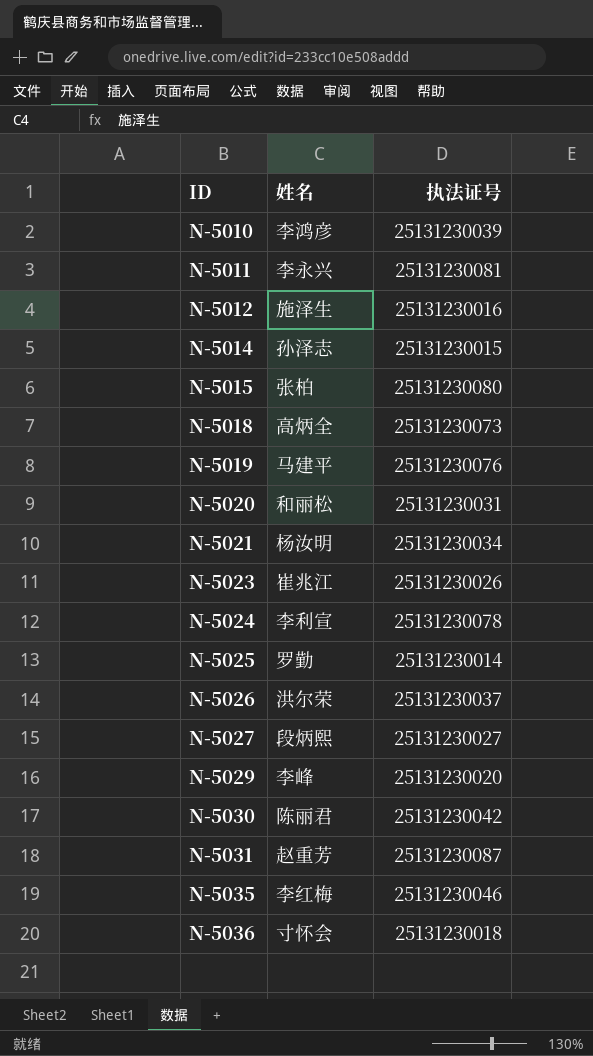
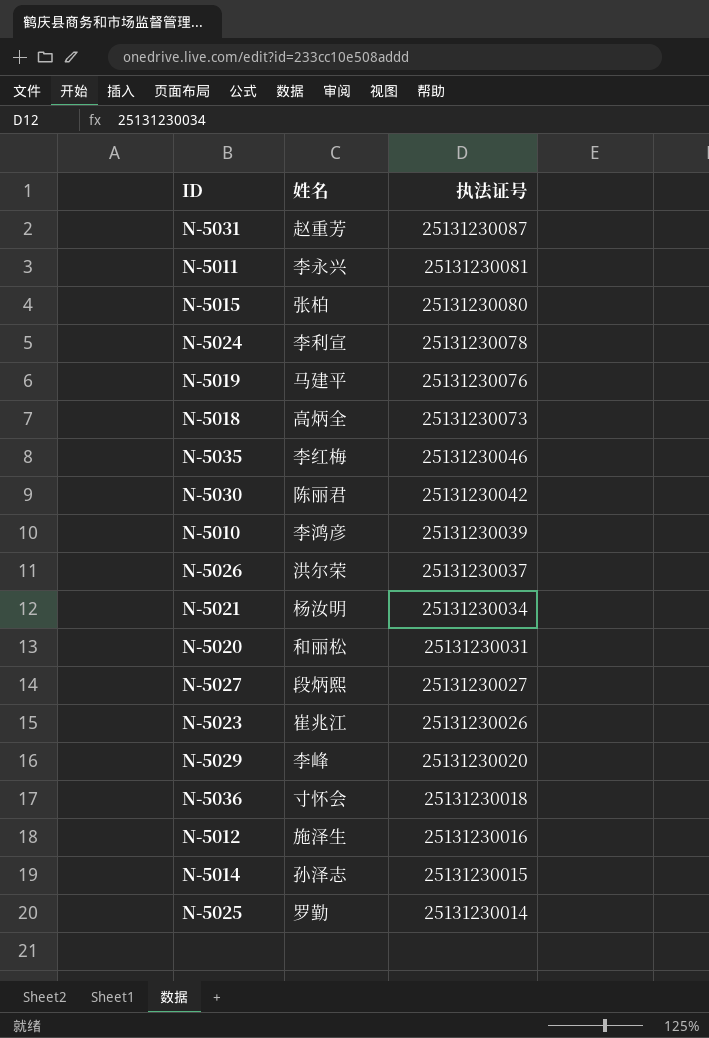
row order: ID ascending -> 执法证号 descending

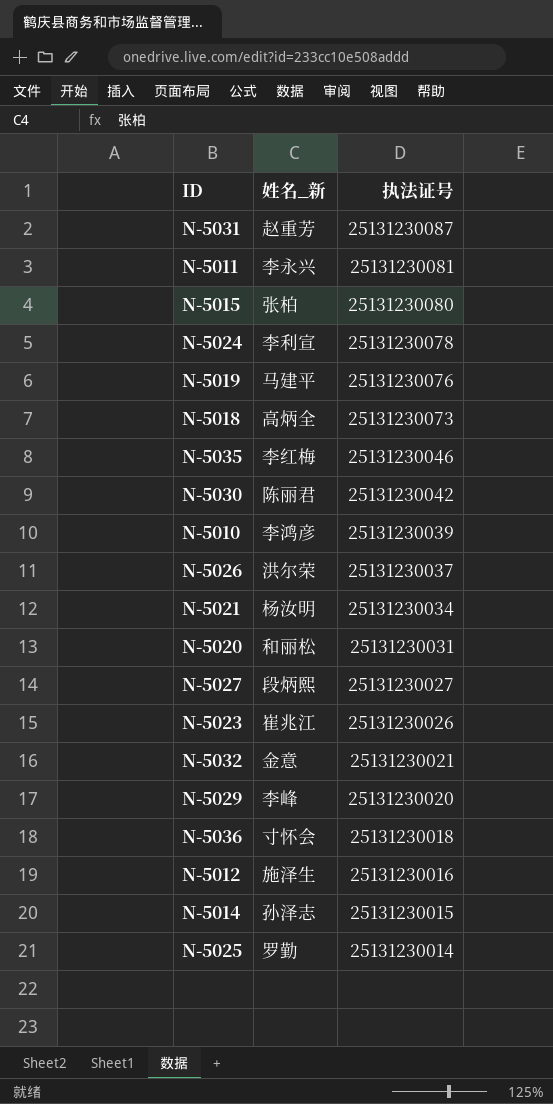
column name: 姓名 -> 姓名_新
row N-5032: none -> 金意 | 25131230021

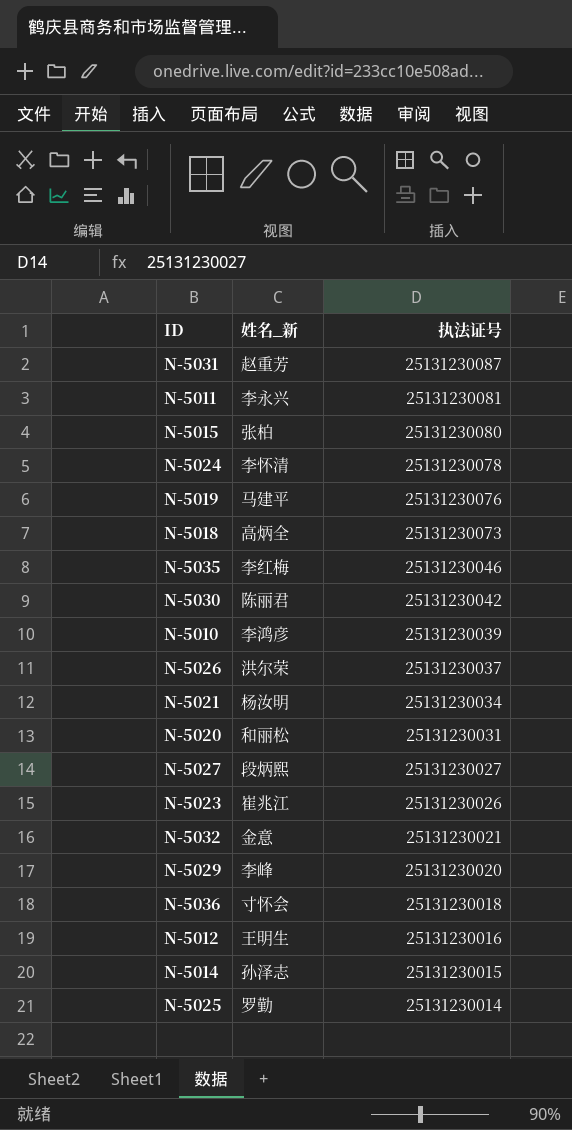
N-5024 | 姓名_新: 李利宣 -> 李怀清
N-5012 | 姓名_新: 施泽生 -> 王明生

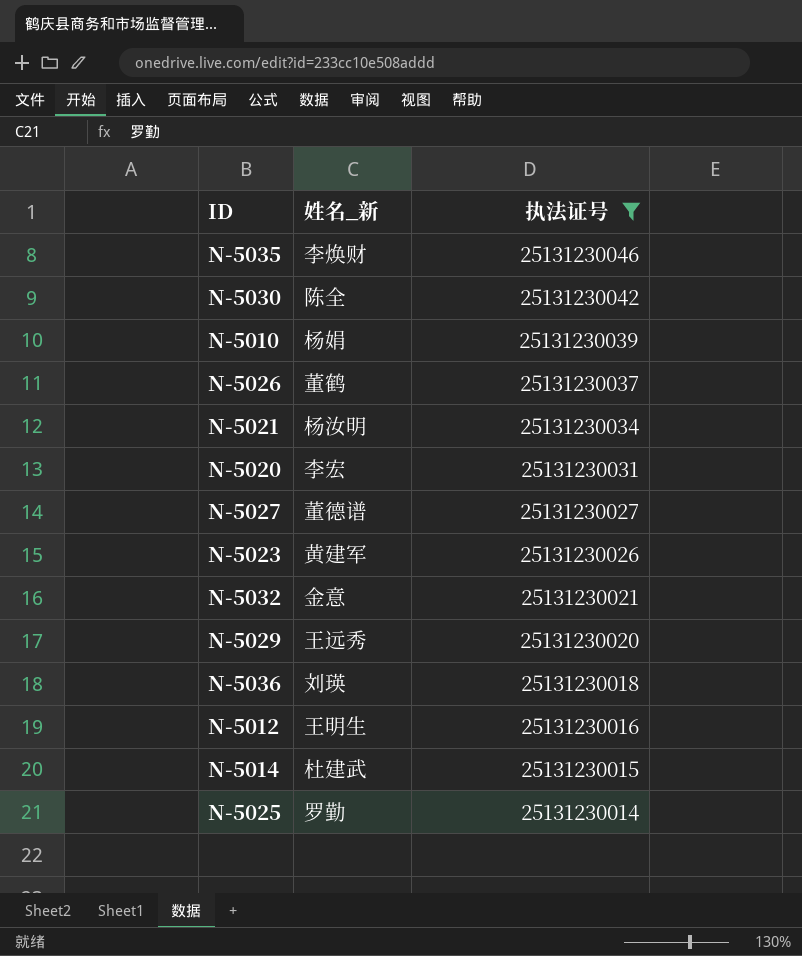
filter: none -> 执法证号 <= 25131230046
N-5035 | 姓名_新: 李红梅 -> 李焕财
N-5030 | 姓名_新: 陈丽君 -> 陈全
N-5010 | 姓名_新: 李鸿彦 -> 杨娟
N-5026 | 姓名_新: 洪尔荣 -> 董鹤
N-5020 | 姓名_新: 和丽松 -> 李宏
N-5027 | 姓名_新: 段炳熙 -> 董德谱
N-5023 | 姓名_新: 崔兆江 -> 黄建军
N-5029 | 姓名_新: 李峰 -> 王远秀
N-5036 | 姓名_新: 寸怀会 -> 刘瑛
N-5014 | 姓名_新: 孙泽志 -> 杜建武

